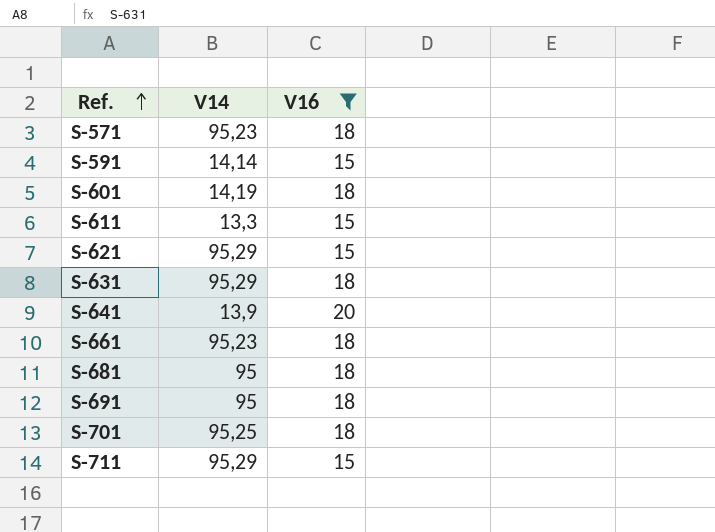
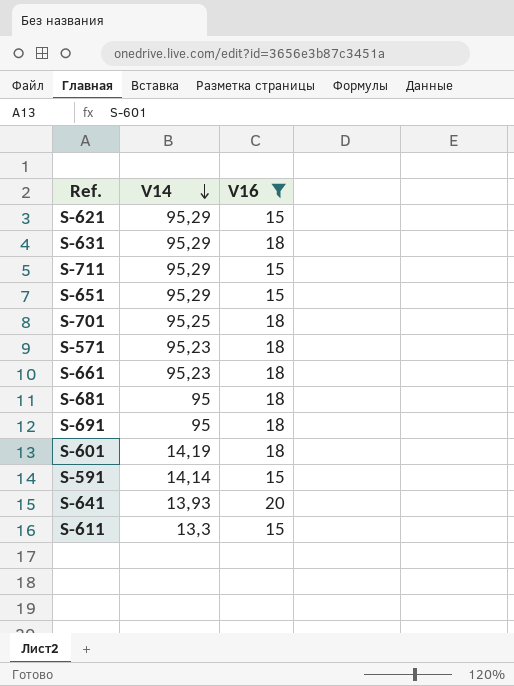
row order: Ref. ascending -> V14 descending
row S-651: none -> 95,29 | 15
S-641 | V14: 13,9 -> 13,93

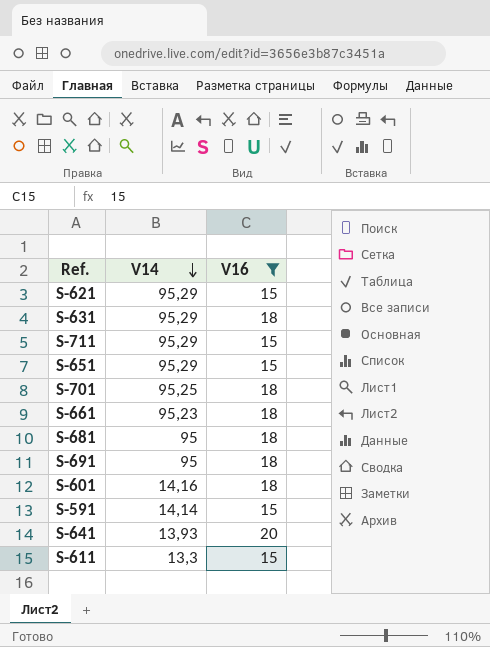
row S-571: 95,23 | 18 -> none
S-601 | V14: 14,19 -> 14,16

